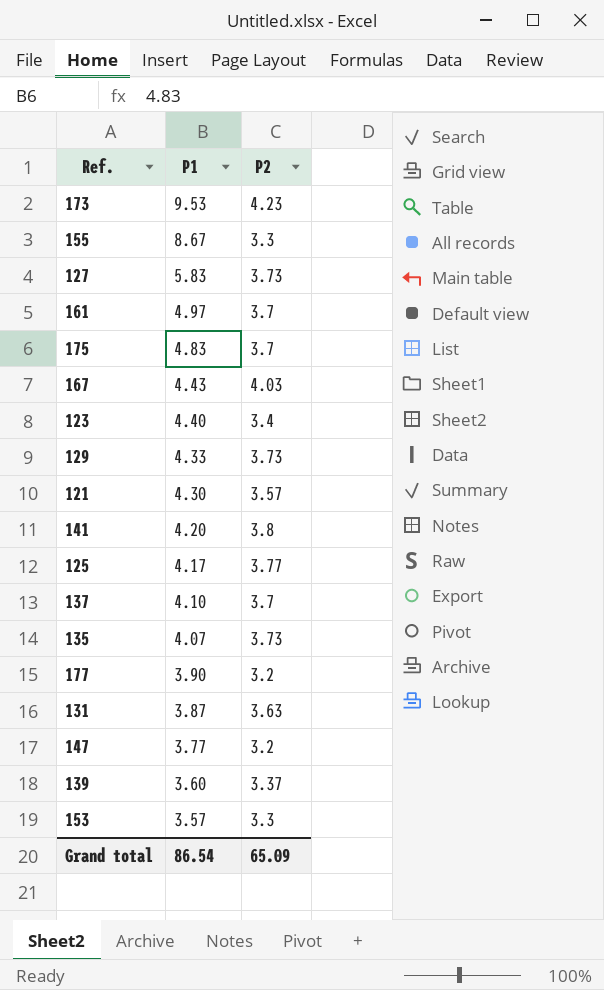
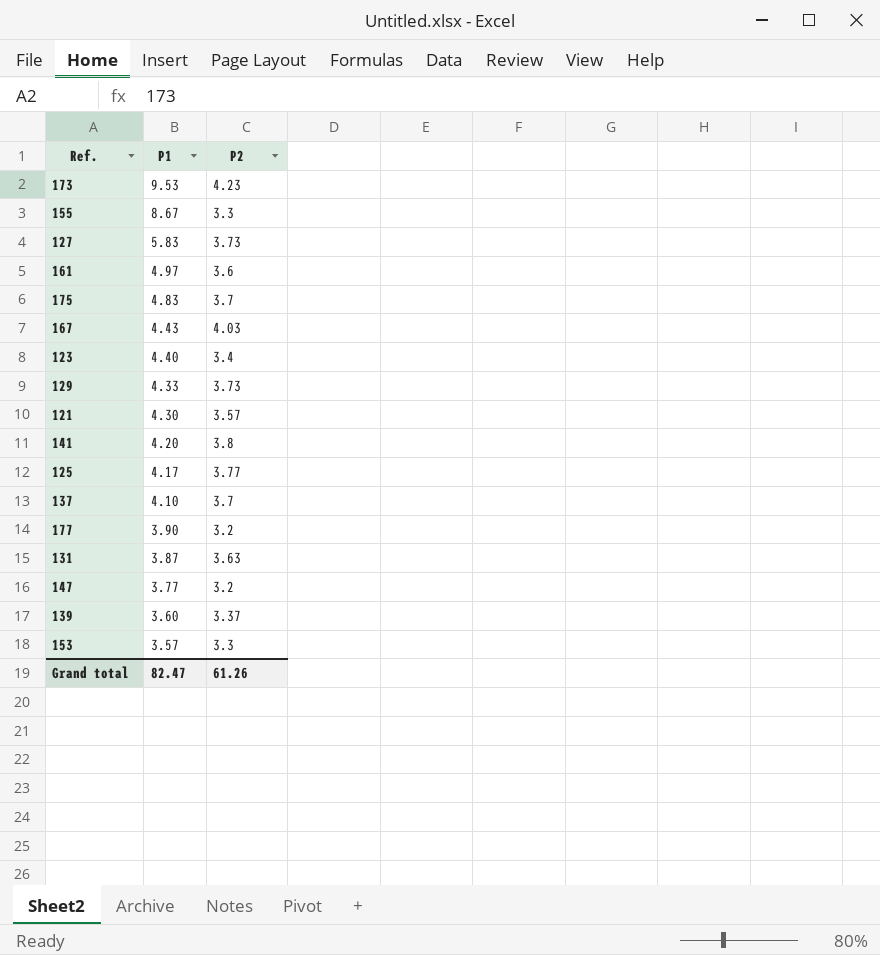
row 135: 4.07 | 3.73 -> none
161 | P2: 3.7 -> 3.6
Grand total | P1: 86.54 -> 82.47
Grand total | P2: 65.09 -> 61.26

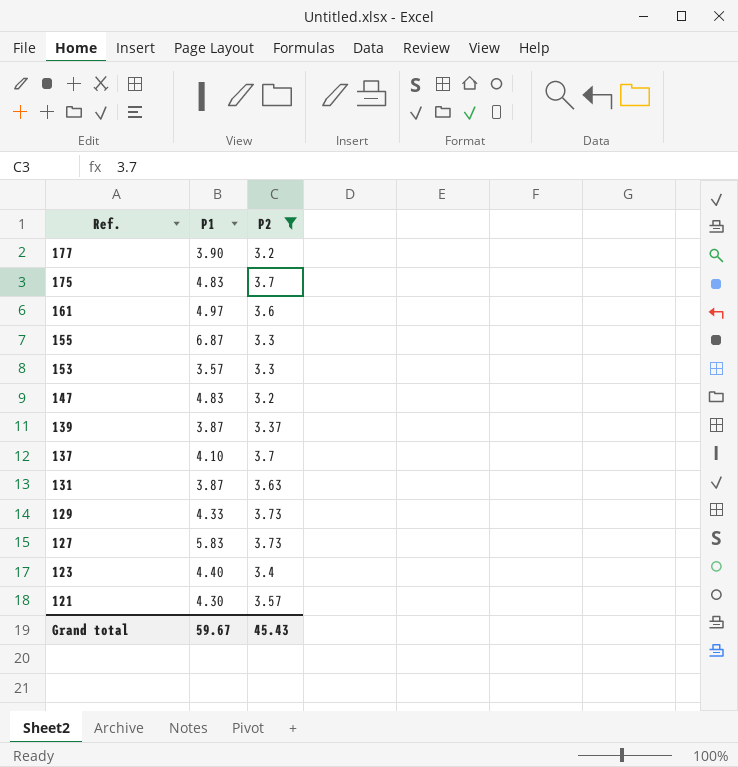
filter: none -> P2 <= 3.73
row order: P1 descending -> Ref. descending
155 | P1: 8.67 -> 6.87
147 | P1: 3.77 -> 4.83
139 | P1: 3.60 -> 3.87
Grand total | P1: 82.47 -> 59.67
Grand total | P2: 61.26 -> 45.43

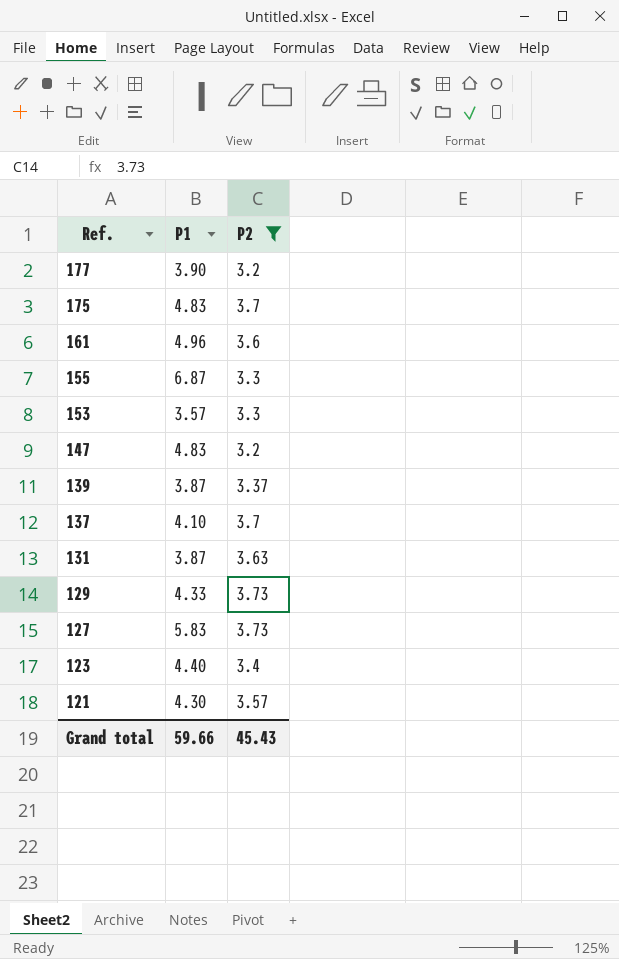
161 | P1: 4.97 -> 4.96
Grand total | P1: 59.67 -> 59.66

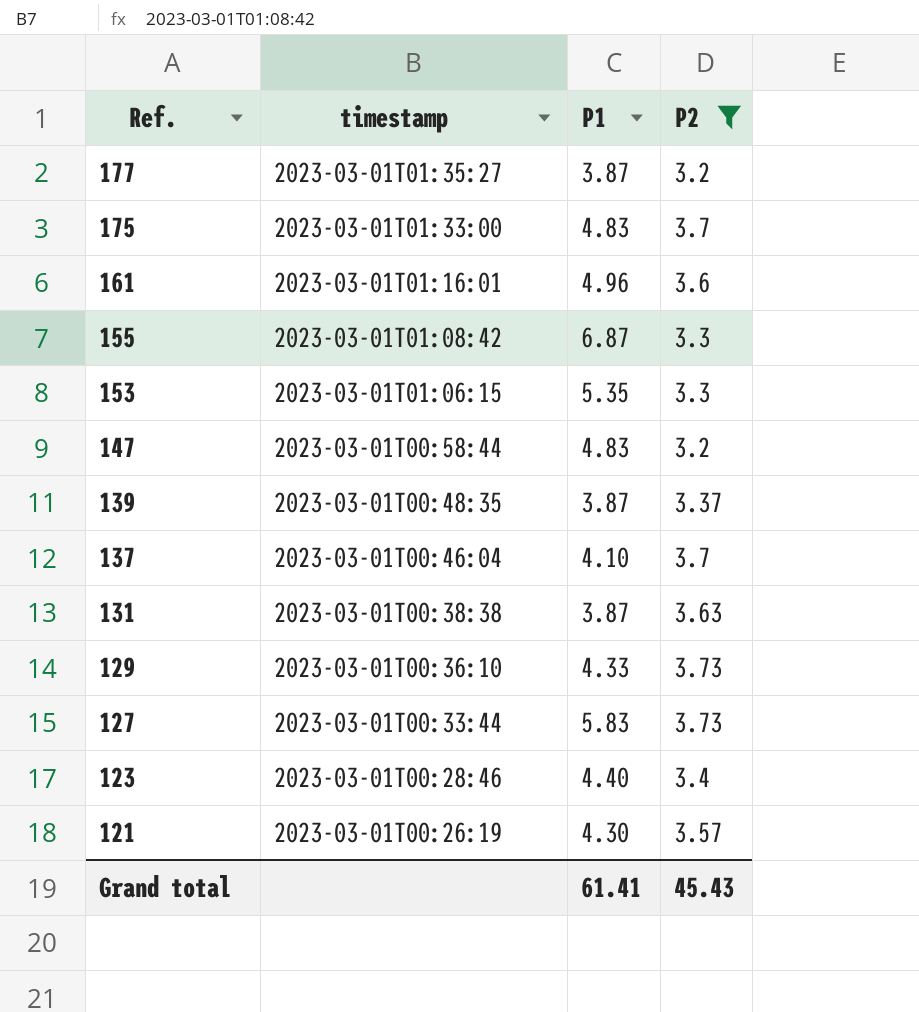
column timestamp | position: none -> 2
177 | P1: 3.90 -> 3.87
153 | P1: 3.57 -> 5.35
Grand total | P1: 59.66 -> 61.41

